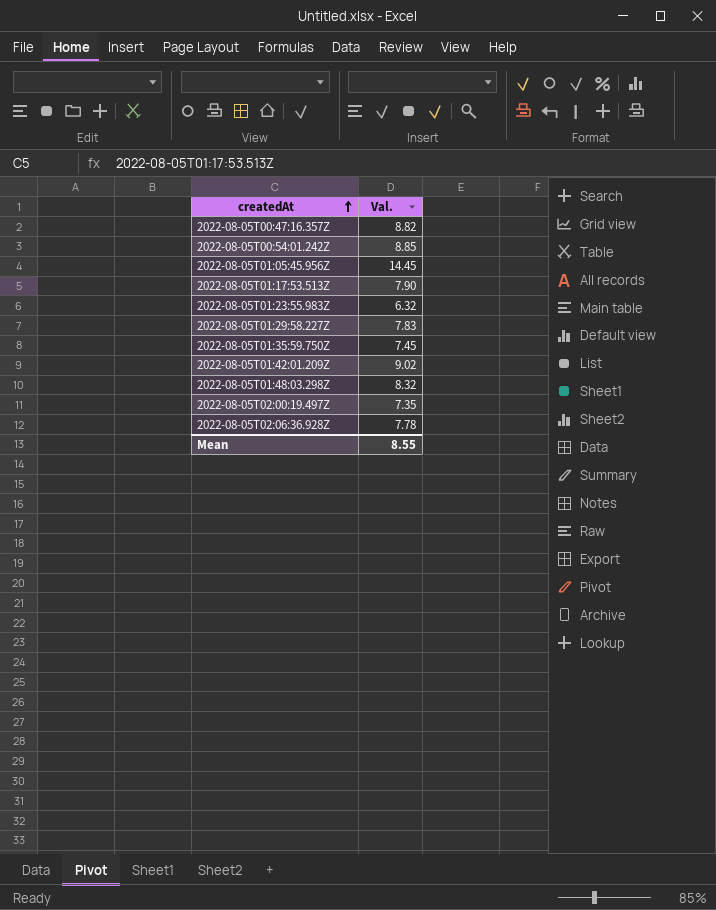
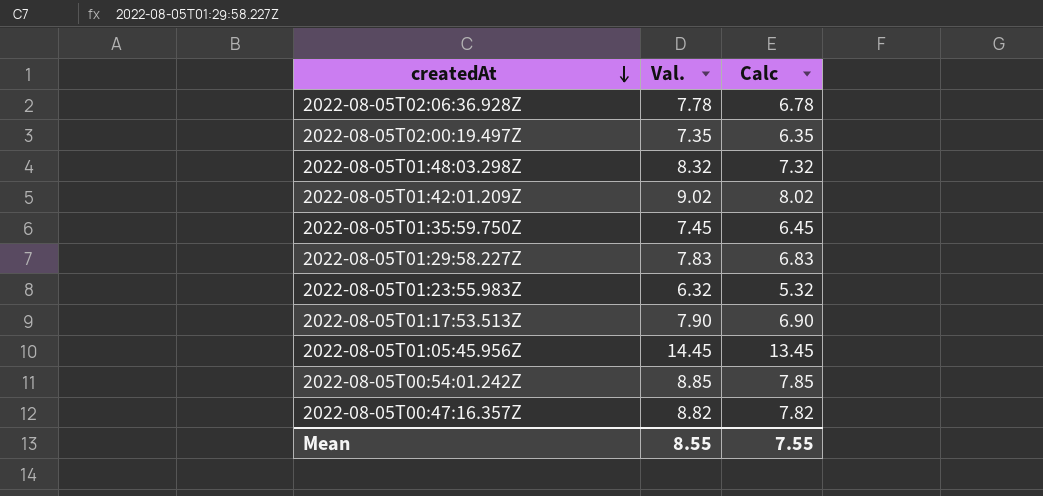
row order: createdAt ascending -> createdAt descending
column Calc | formula: none -> [Val.] - 1

